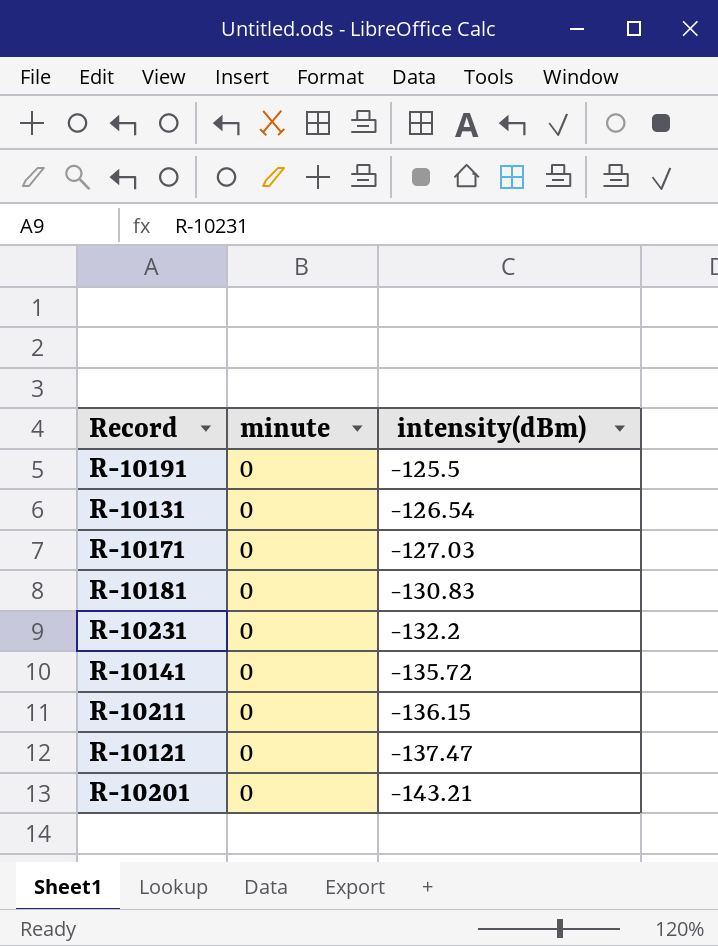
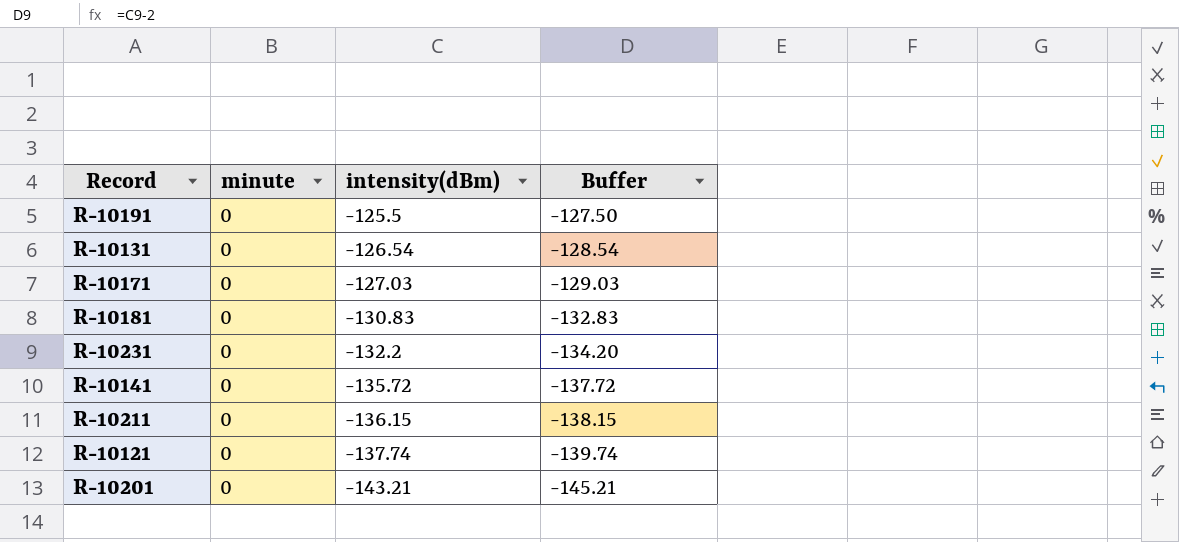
column Buffer | formula: none -> [intensity(dBm)] - 2
R-10121 | intensity(dBm): -137.47 -> -137.74

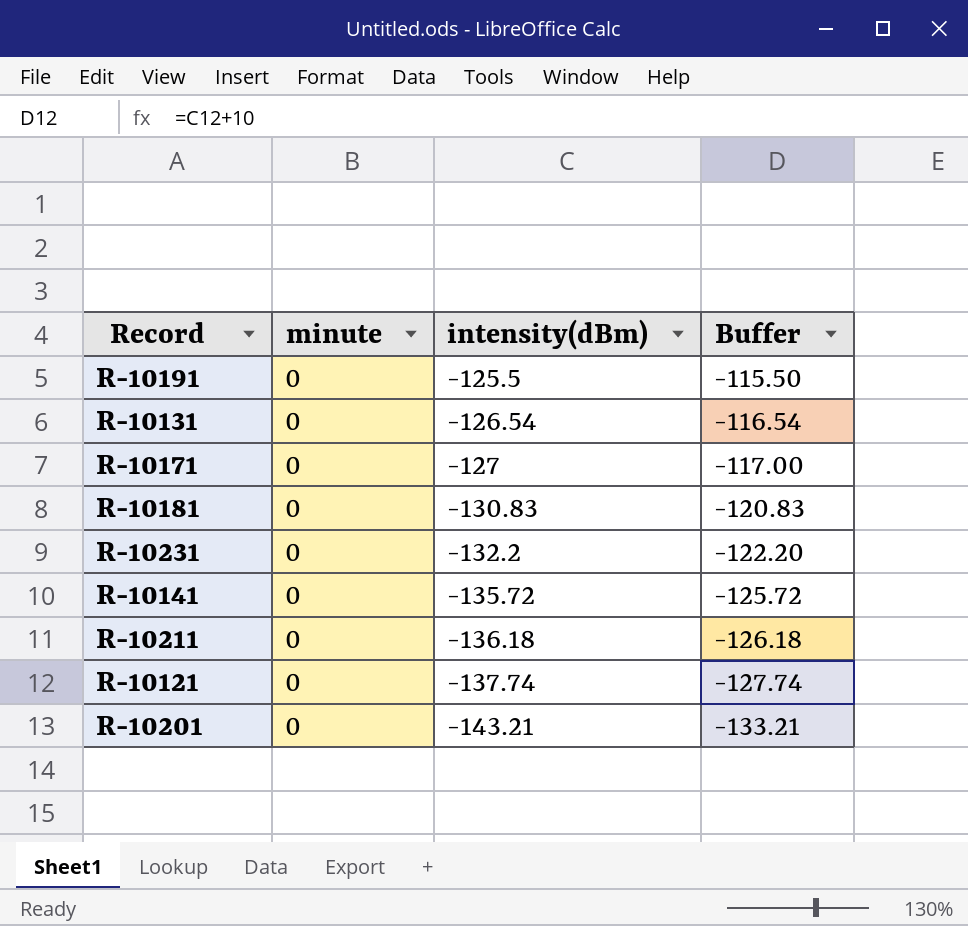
column Buffer | formula: [intensity(dBm)] - 2 -> [intensity(dBm)] + 10
R-10171 | intensity(dBm): -127.03 -> -127
R-10211 | intensity(dBm): -136.15 -> -136.18

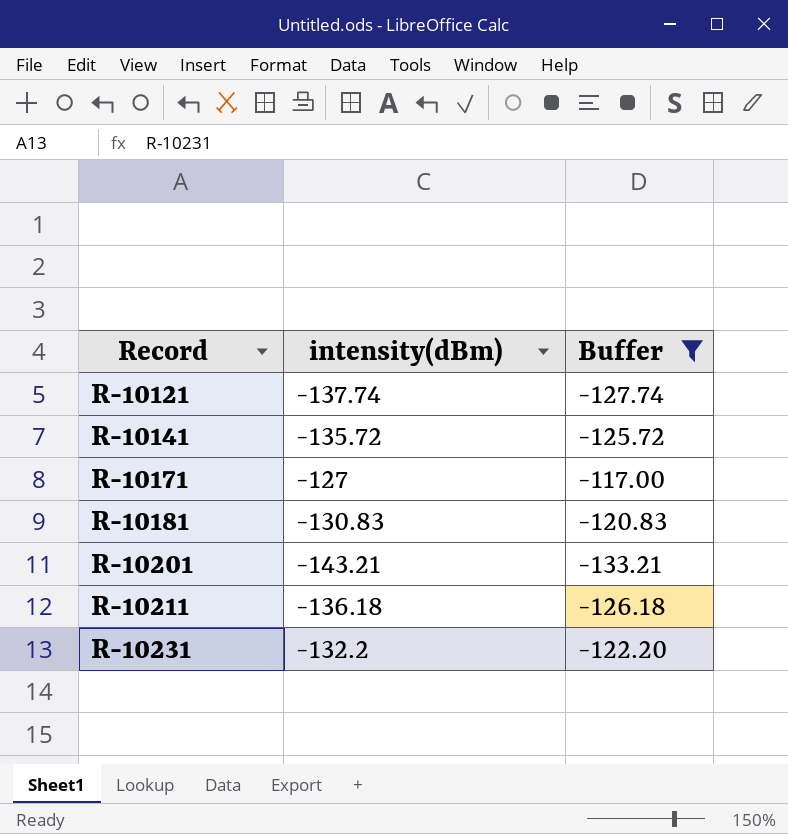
filter: none -> Buffer <= -117.00
row order: intensity(dBm) descending -> Record ascending
column minute | position: 2 -> none

